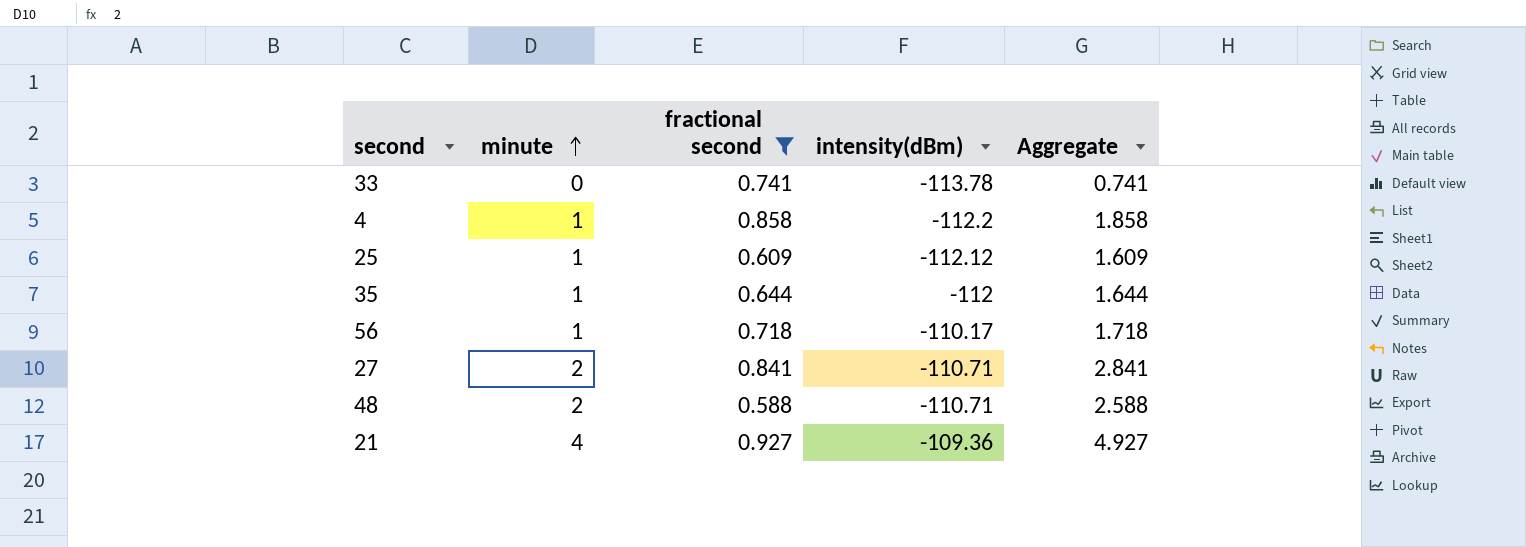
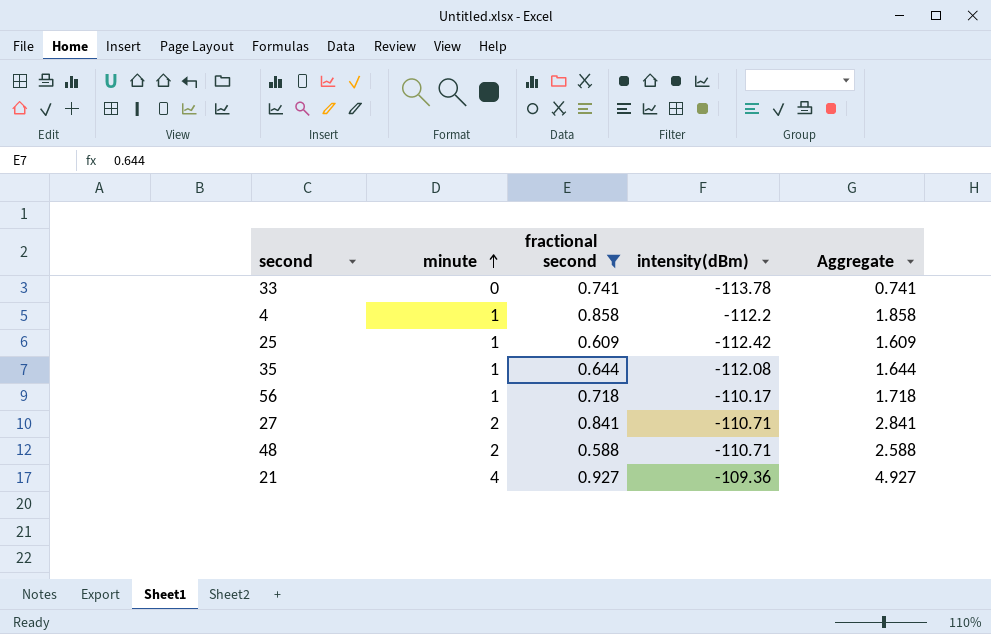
25 | intensity(dBm): -112.12 -> -112.42
35 | intensity(dBm): -112 -> -112.08

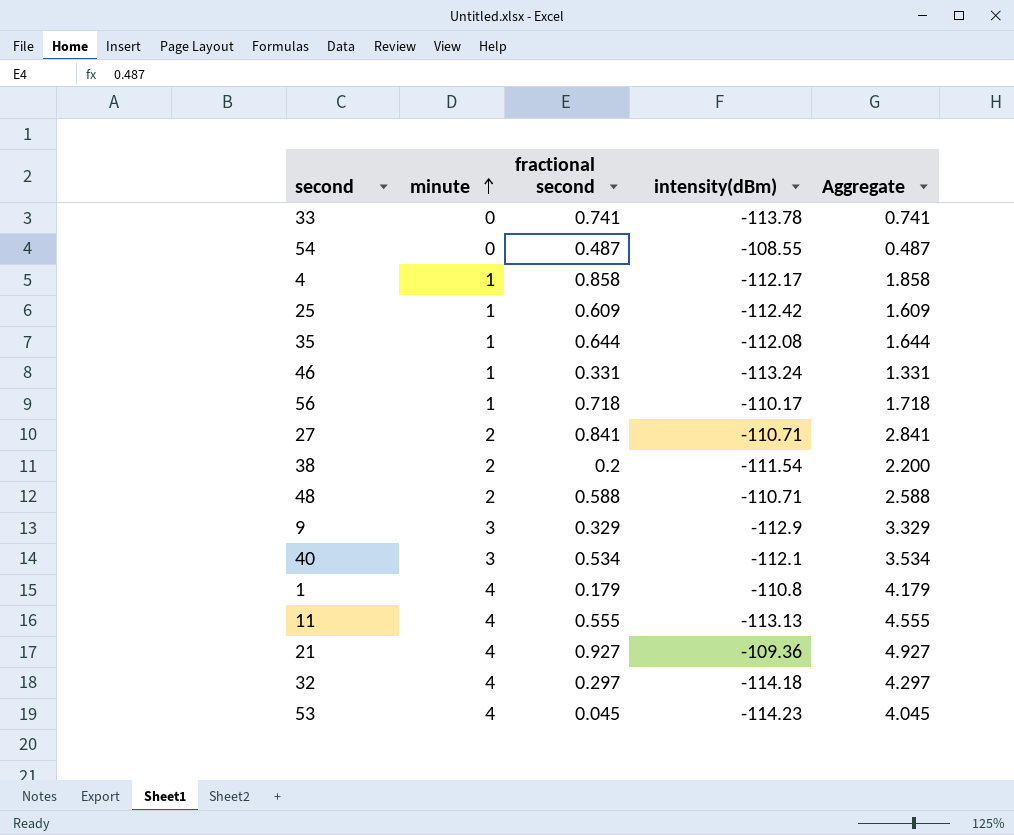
filter: fractional second >= 0.588 -> none
4 | intensity(dBm): -112.2 -> -112.17

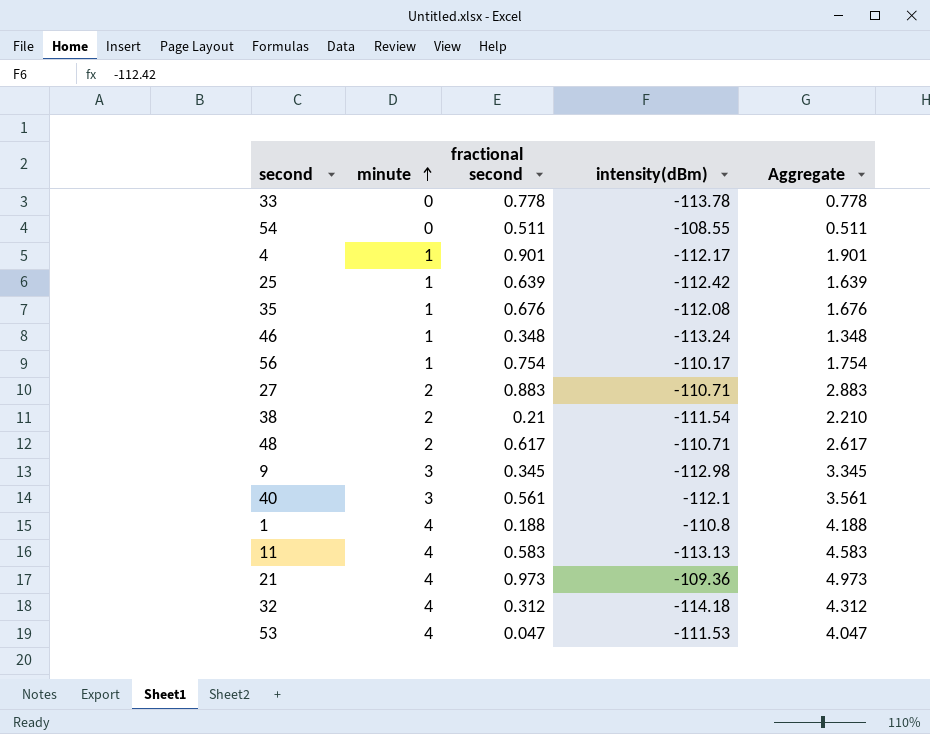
33 | fractional second: 0.741 -> 0.778
33 | Aggregate: 0.741 -> 0.778
54 | fractional second: 0.487 -> 0.511
54 | Aggregate: 0.487 -> 0.511
4 | fractional second: 0.858 -> 0.901
4 | Aggregate: 1.858 -> 1.901
25 | fractional second: 0.609 -> 0.639
25 | Aggregate: 1.609 -> 1.639
35 | fractional second: 0.644 -> 0.676
35 | Aggregate: 1.644 -> 1.676
46 | fractional second: 0.331 -> 0.348
46 | Aggregate: 1.331 -> 1.348
56 | fractional second: 0.718 -> 0.754
56 | Aggregate: 1.718 -> 1.754
27 | fractional second: 0.841 -> 0.883
27 | Aggregate: 2.841 -> 2.883
38 | fractional second: 0.2 -> 0.21
38 | Aggregate: 2.200 -> 2.210
48 | fractional second: 0.588 -> 0.617
48 | Aggregate: 2.588 -> 2.617
9 | fractional second: 0.329 -> 0.345
9 | intensity(dBm): -112.9 -> -112.98
9 | Aggregate: 3.329 -> 3.345
40 | fractional second: 0.534 -> 0.561
40 | Aggregate: 3.534 -> 3.561
1 | fractional second: 0.179 -> 0.188
1 | Aggregate: 4.179 -> 4.188
11 | fractional second: 0.555 -> 0.583
11 | Aggregate: 4.555 -> 4.583
21 | fractional second: 0.927 -> 0.973
21 | Aggregate: 4.927 -> 4.973
32 | fractional second: 0.297 -> 0.312
32 | Aggregate: 4.297 -> 4.312
53 | fractional second: 0.045 -> 0.047
53 | intensity(dBm): -114.23 -> -111.53
53 | Aggregate: 4.045 -> 4.047

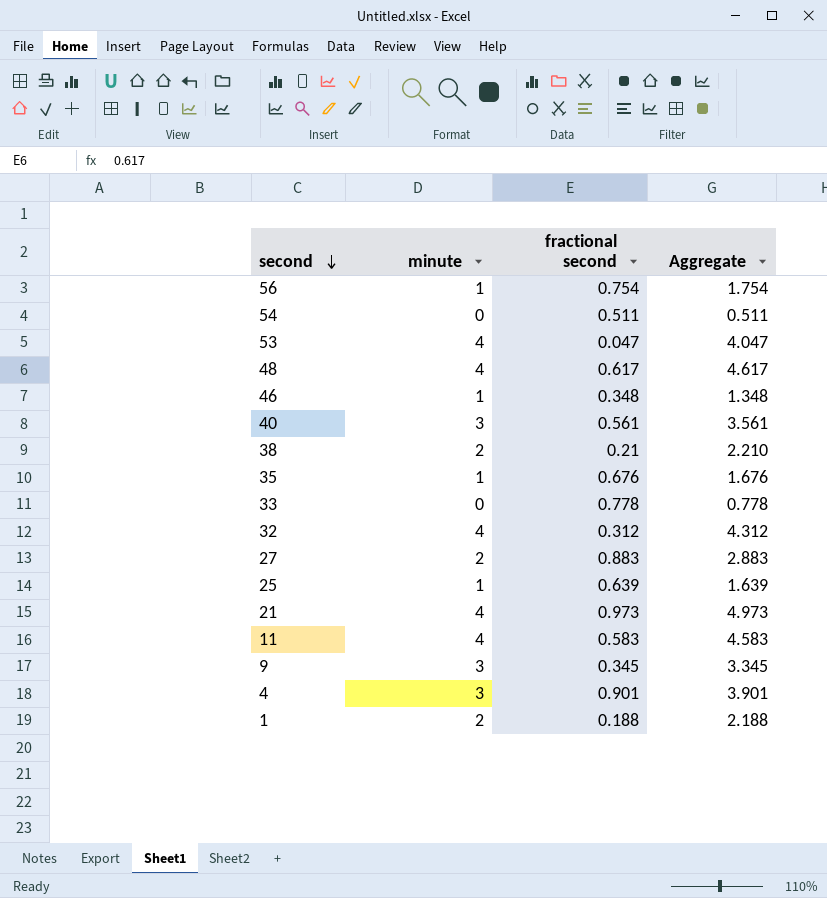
row order: minute ascending -> second descending
column intensity(dBm) | position: 4 -> none
48 | minute: 2 -> 4
48 | Aggregate: 2.617 -> 4.617
4 | minute: 1 -> 3
4 | Aggregate: 1.901 -> 3.901
1 | minute: 4 -> 2
1 | Aggregate: 4.188 -> 2.188

